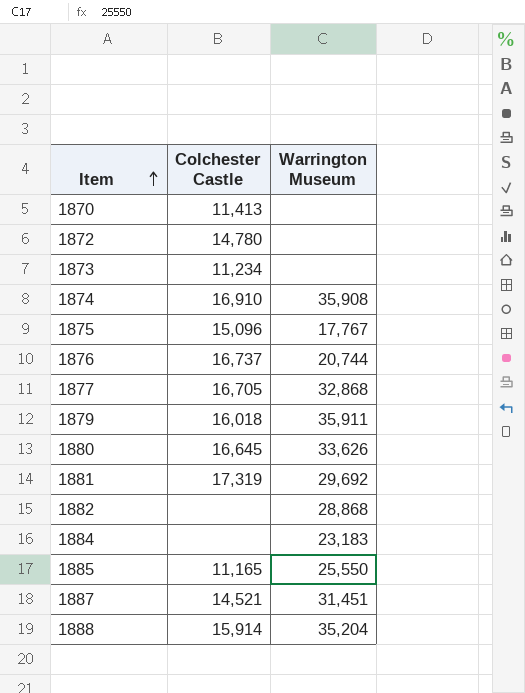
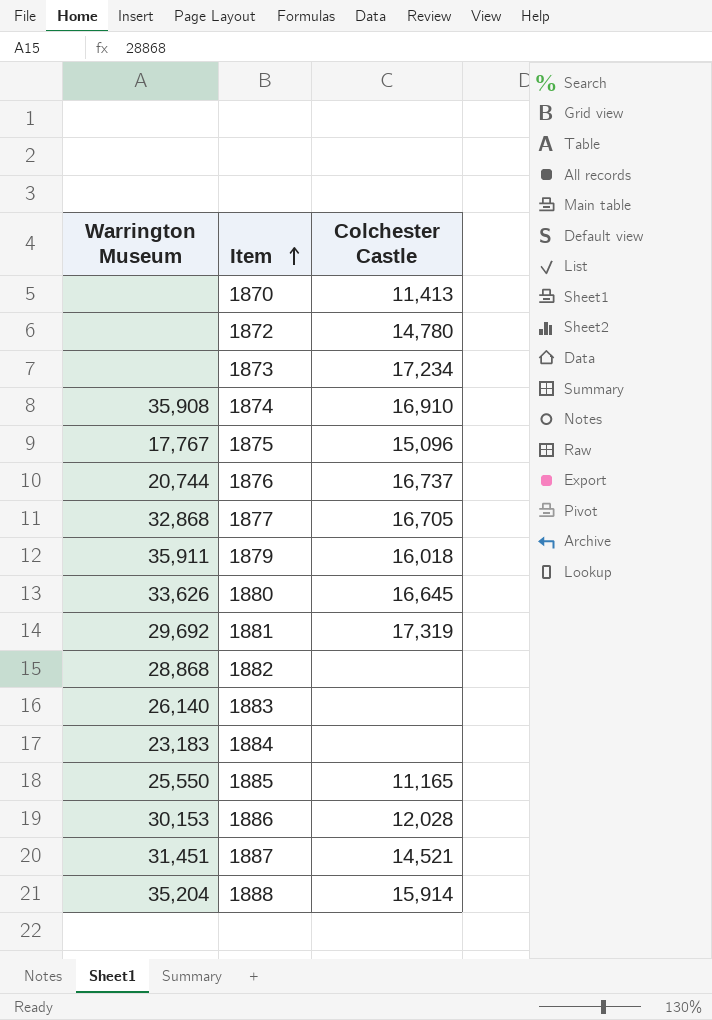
column Warrington Museum | position: 3 -> 1
1873 | Colchester Castle: 11,234 -> 17,234
row 1883: none -> 26,140 | none
row 1886: none -> 30,153 | 12,028

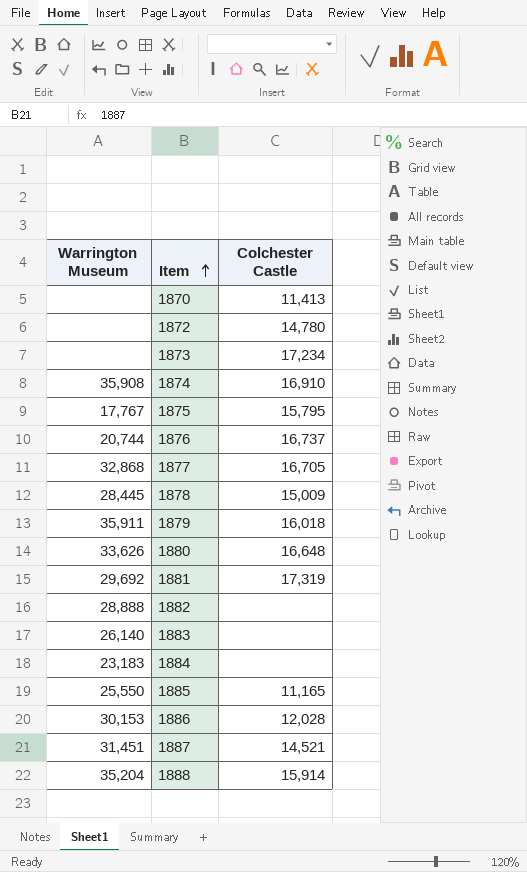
1875 | Colchester Castle: 15,096 -> 15,795
row 1878: none -> 28,445 | 15,009
1880 | Colchester Castle: 16,645 -> 16,648
1882 | Warrington Museum: 28,868 -> 28,888

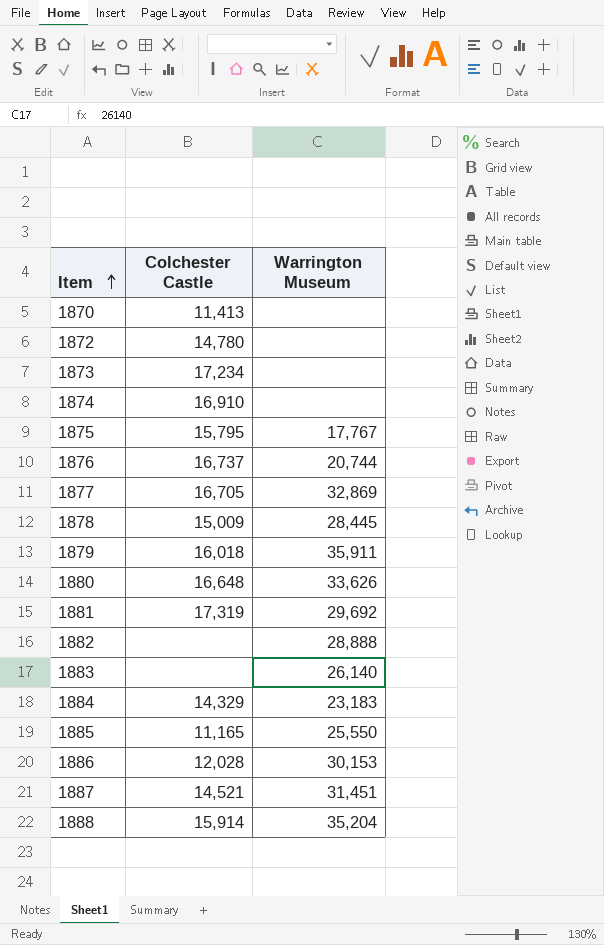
column Warrington Museum | position: 1 -> 3
1874 | Warrington Museum: 35,908 -> none
1877 | Warrington Museum: 32,868 -> 32,869
1884 | Colchester Castle: none -> 14,329

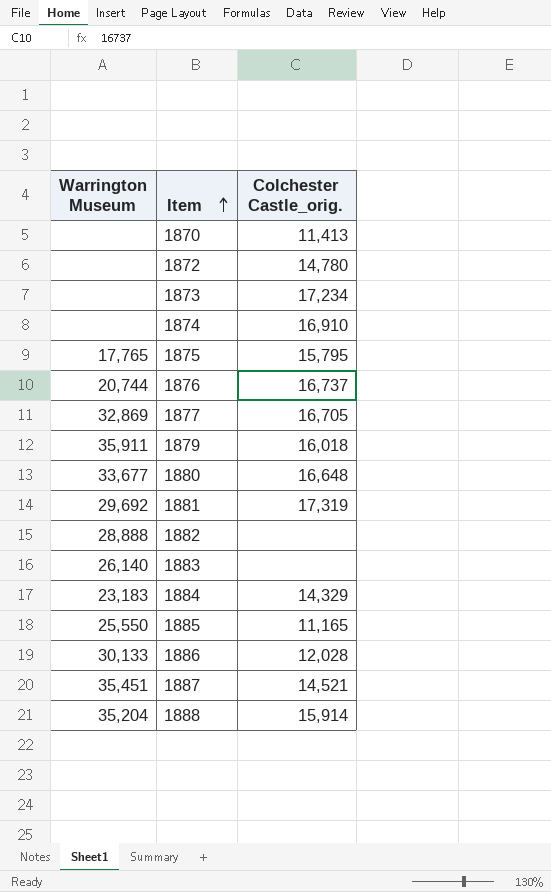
column Warrington Museum | position: 3 -> 1
column name: Colchester Castle -> Colchester Castle_orig.
row 1878: 15,009 | 28,445 -> none
1875 | Warrington Museum: 17,767 -> 17,765
1880 | Warrington Museum: 33,626 -> 33,677
1886 | Warrington Museum: 30,153 -> 30,133
1887 | Warrington Museum: 31,451 -> 35,451

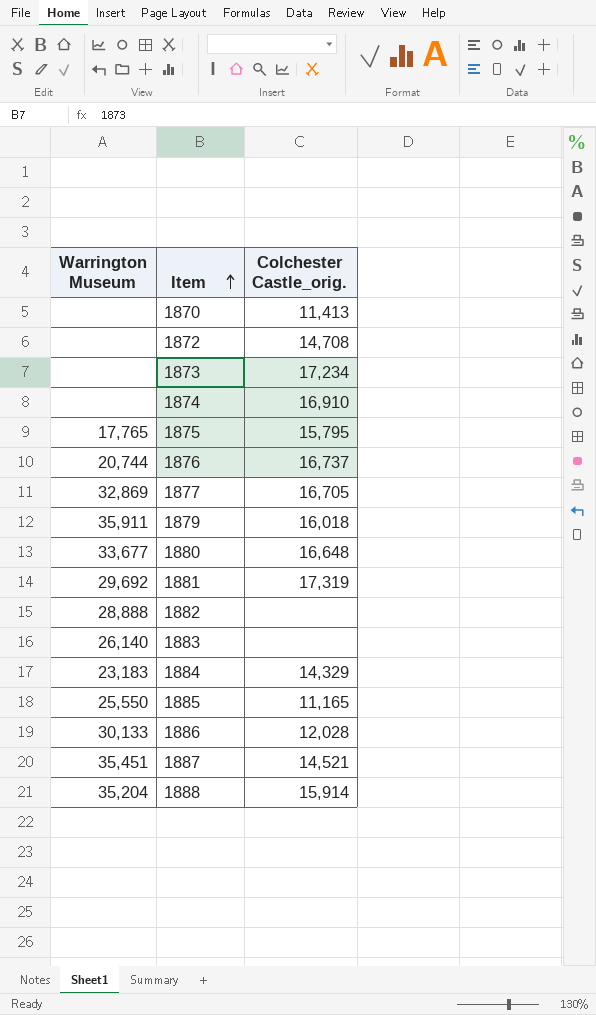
1872 | Colchester Castle_orig.: 14,780 -> 14,708

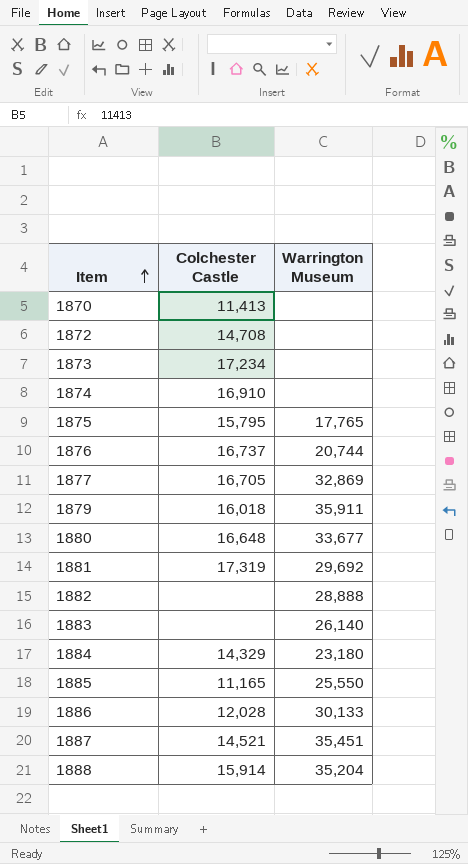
column name: Colchester Castle_orig. -> Colchester Castle
column Warrington Museum | position: 1 -> 3
1884 | Warrington Museum: 23,183 -> 23,180

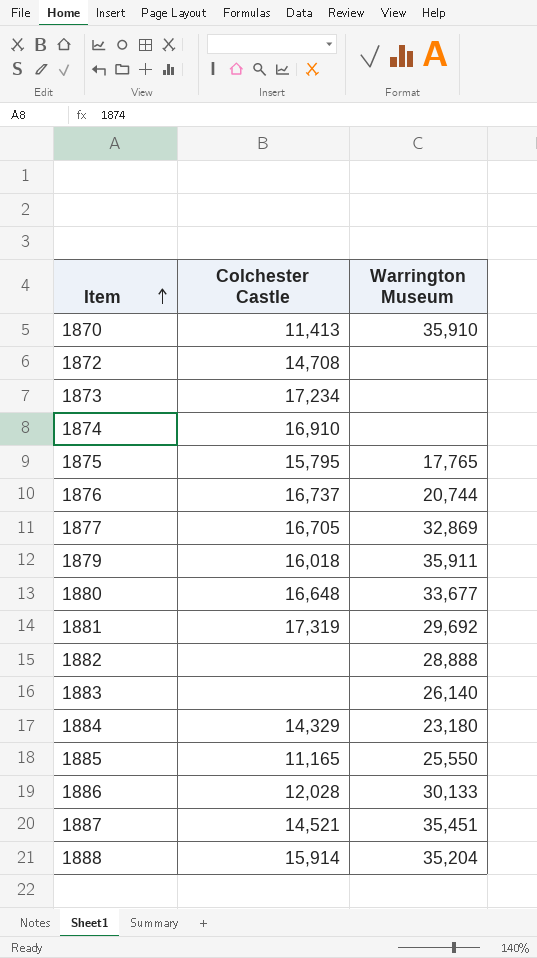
1870 | Warrington Museum: none -> 35,910

